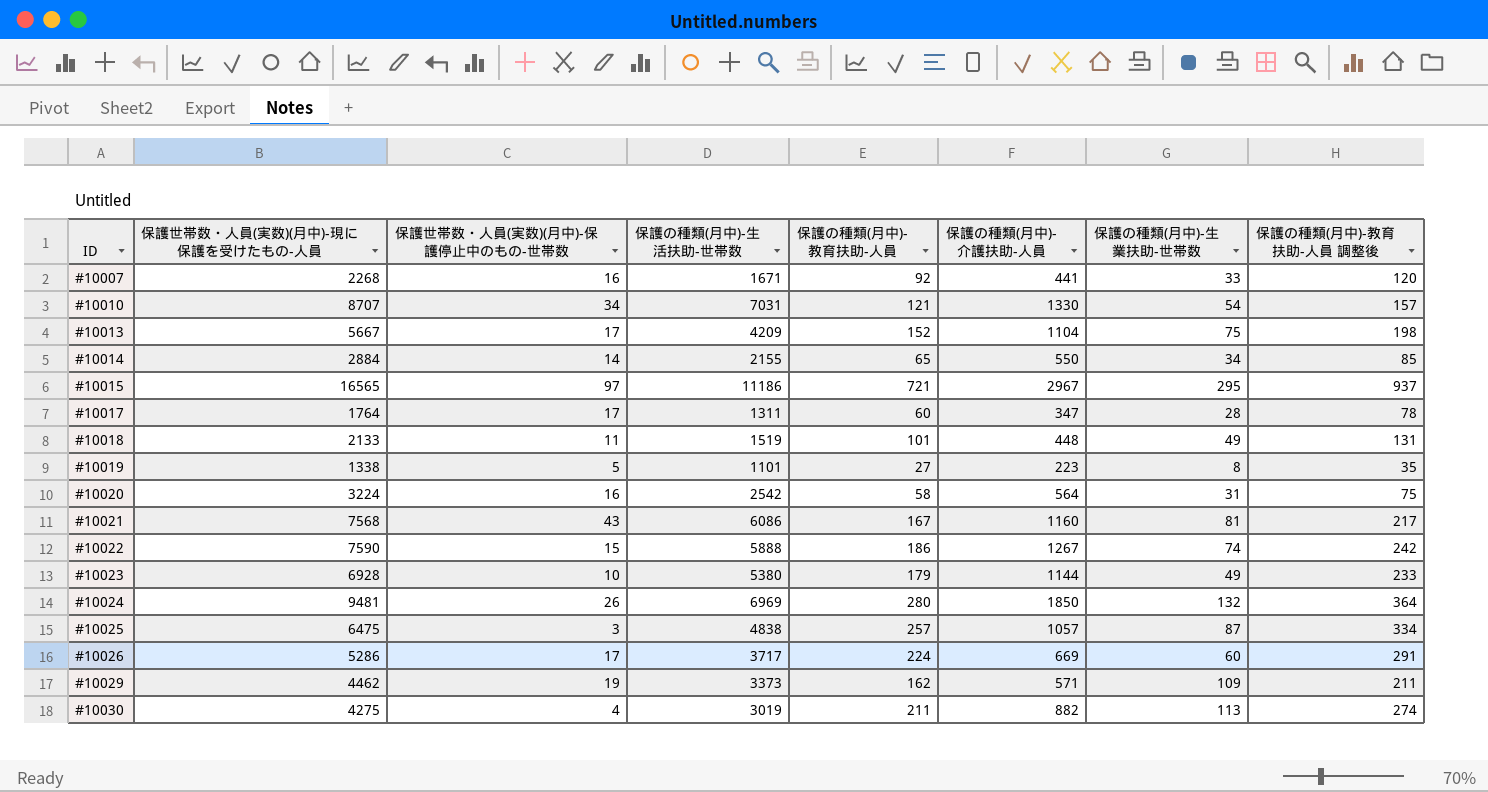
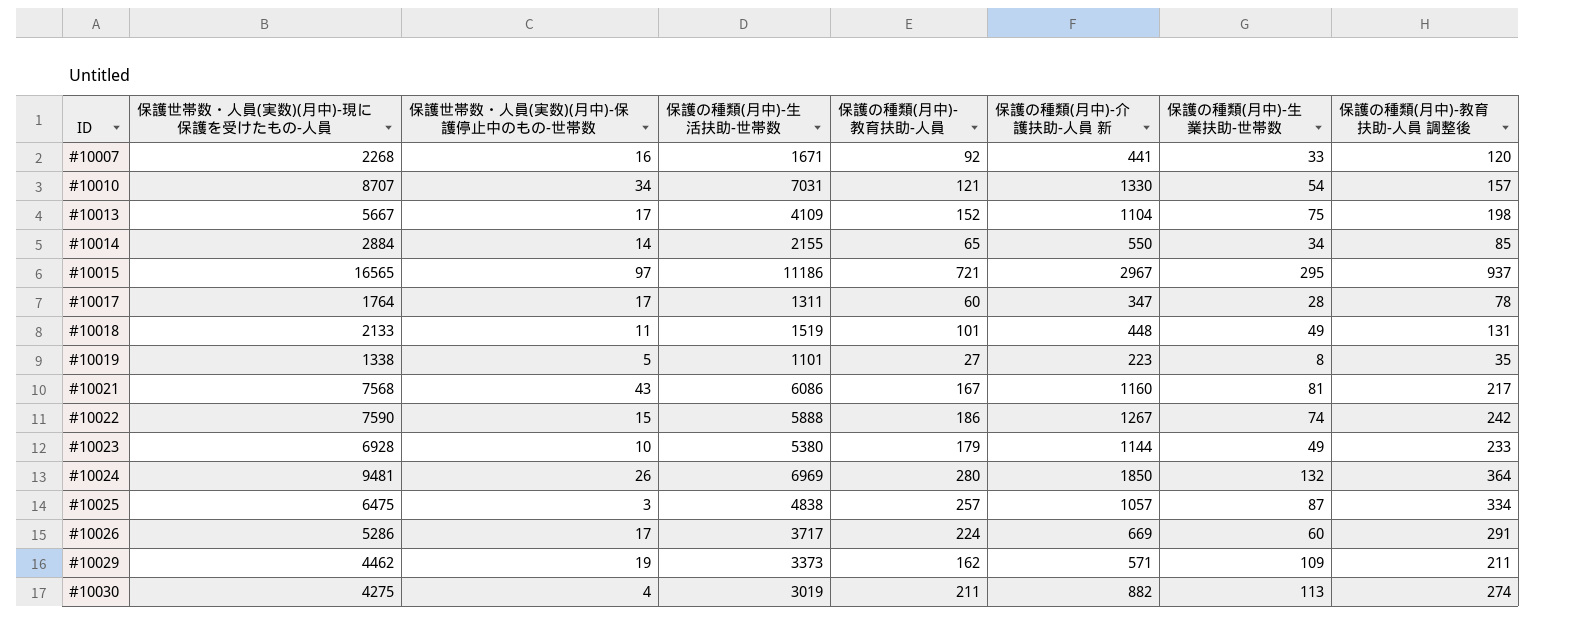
column name: 保護の種類(月中)-介護扶助-人員 -> 保護の種類(月中)-介護扶助-人員 新
row #10020: 3224 | 16 | 2542 | 58 | 564 | 31 | 75 -> none
#10013 | 保護の種類(月中)-生活扶助-世帯数: 4209 -> 4109

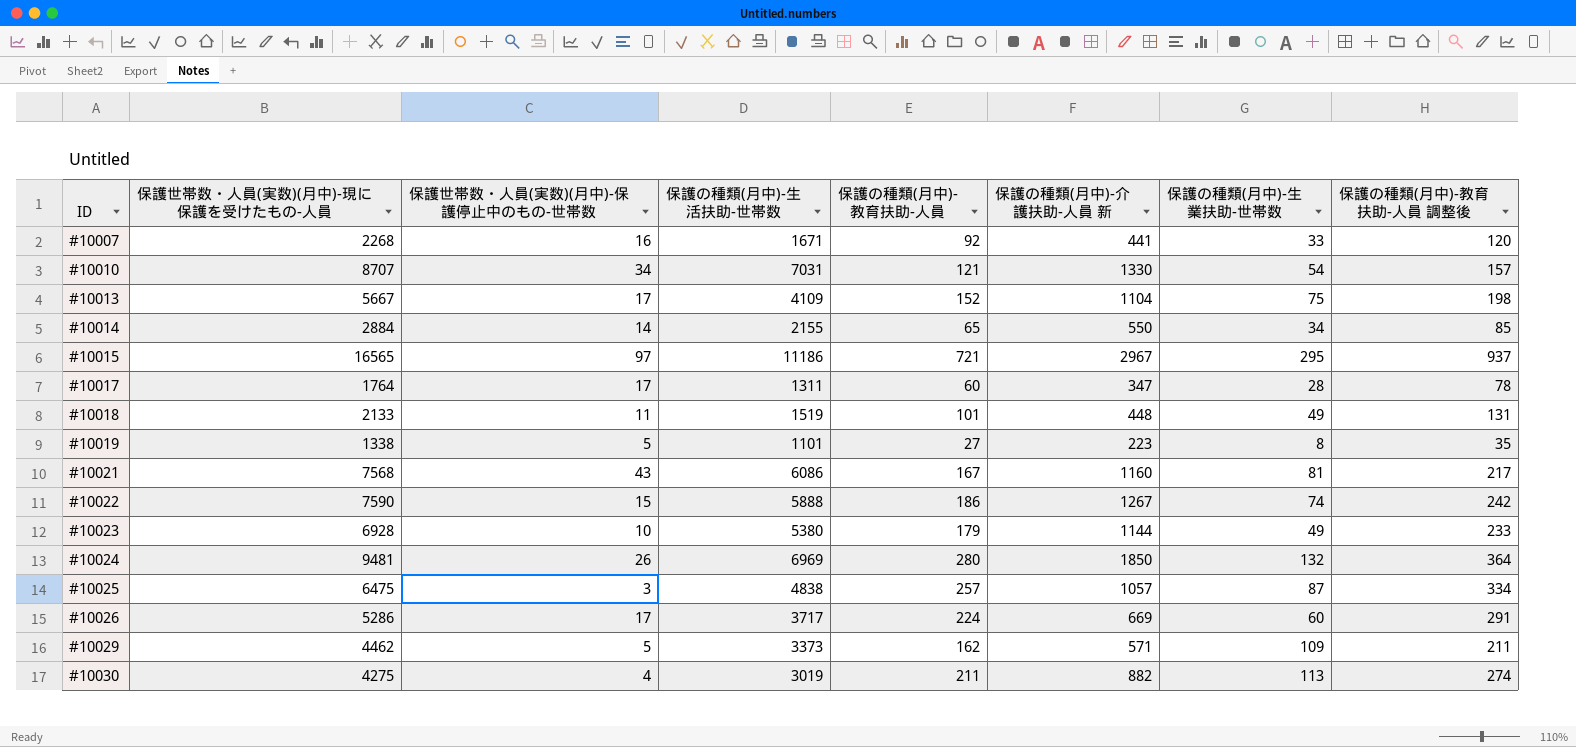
#10029 | 保護世帯数・人員(実数)(月中)-保護停止中のもの-世帯数: 19 -> 5

